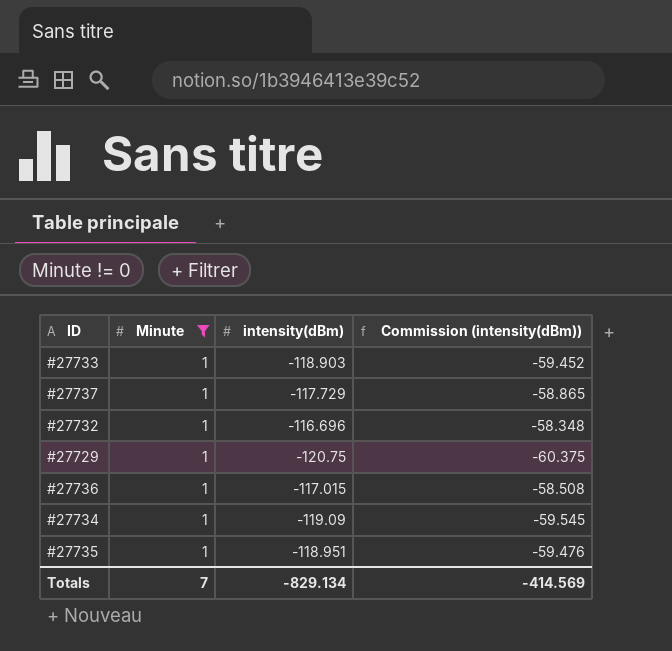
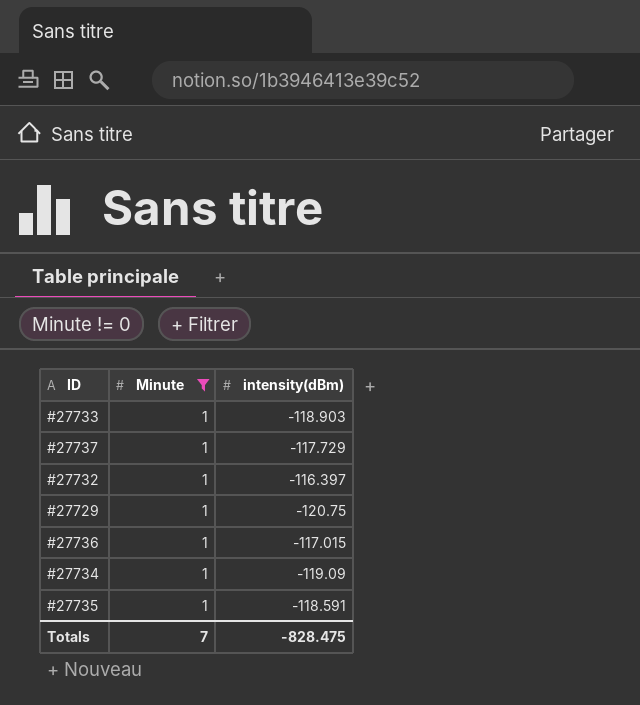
column Commission (intensity(dBm)) | formula: [intensity(dBm)] * 0.5 -> none
#27732 | intensity(dBm): -116.696 -> -116.397
#27735 | intensity(dBm): -118.951 -> -118.591
Totals | intensity(dBm): -829.134 -> -828.475

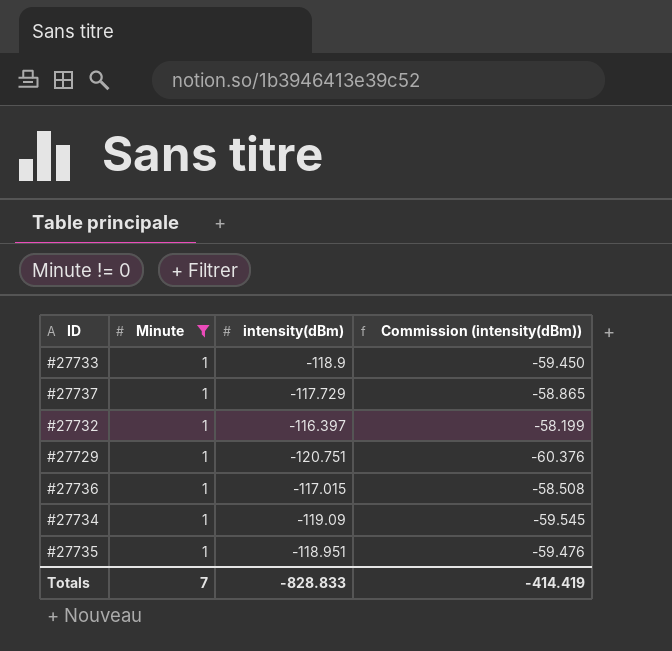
column Commission (intensity(dBm)) | formula: none -> [intensity(dBm)] * 0.5
#27733 | intensity(dBm): -118.903 -> -118.9
#27729 | intensity(dBm): -120.75 -> -120.751
#27735 | intensity(dBm): -118.591 -> -118.951
Totals | intensity(dBm): -828.475 -> -828.833

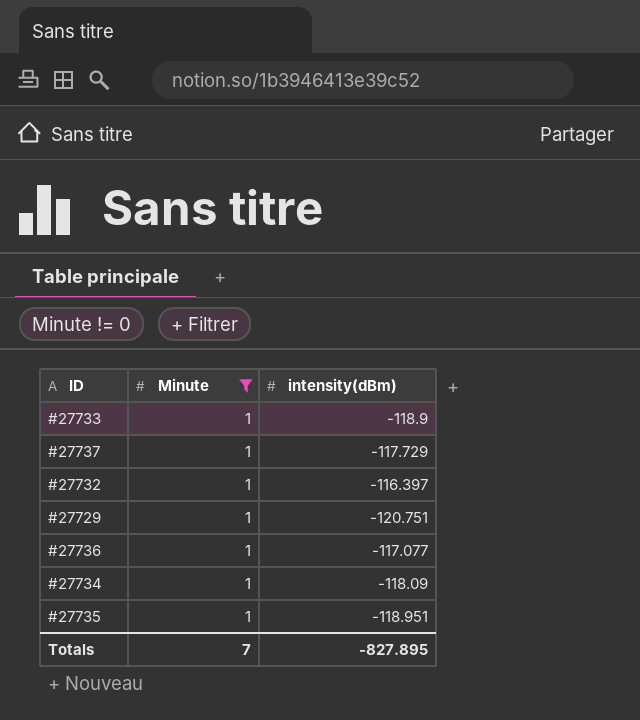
column Commission (intensity(dBm)) | formula: [intensity(dBm)] * 0.5 -> none
#27736 | intensity(dBm): -117.015 -> -117.077
#27734 | intensity(dBm): -119.09 -> -118.09
Totals | intensity(dBm): -828.833 -> -827.895

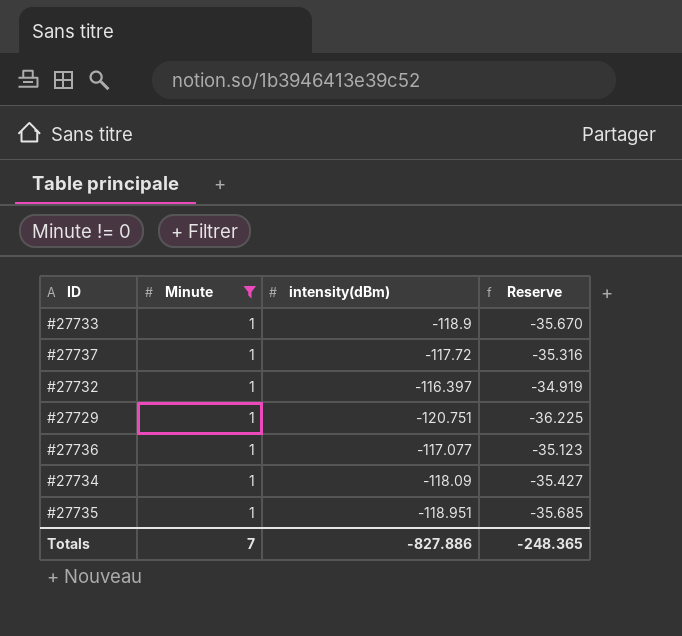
column Reserve | formula: none -> [intensity(dBm)] * 0.3
#27737 | intensity(dBm): -117.729 -> -117.72
Totals | intensity(dBm): -827.895 -> -827.886

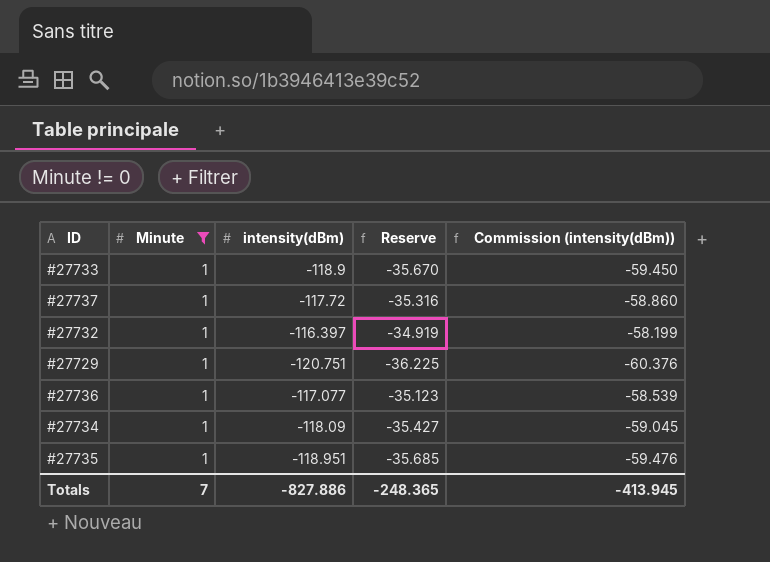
column Commission (intensity(dBm)) | formula: none -> [intensity(dBm)] * 0.5

